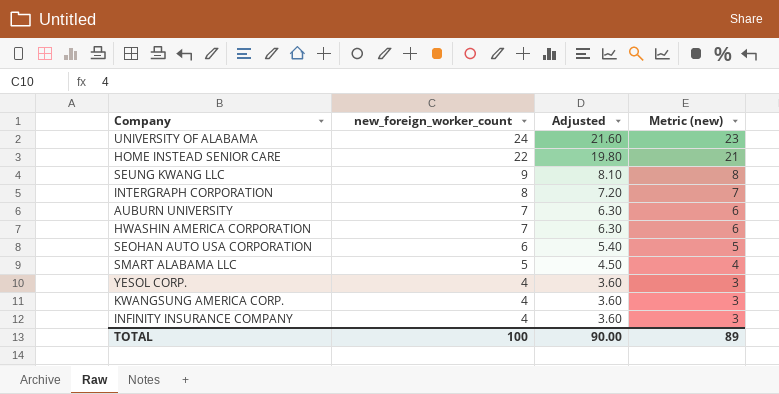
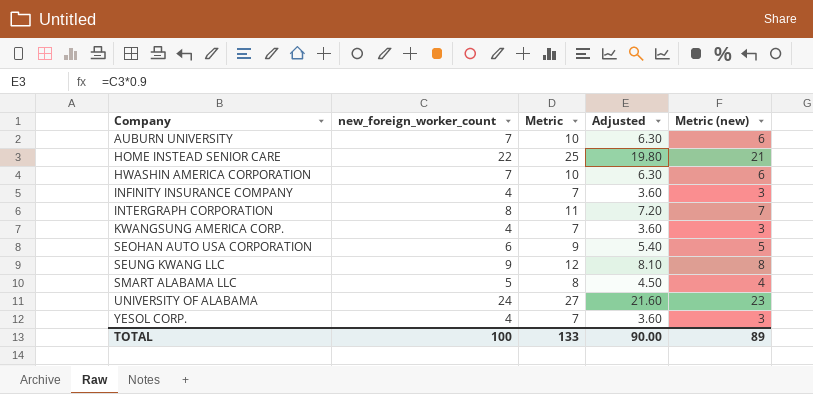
row order: new_foreign_worker_count descending -> Company ascending
column Metric | formula: none -> [new_foreign_worker_count] + 3

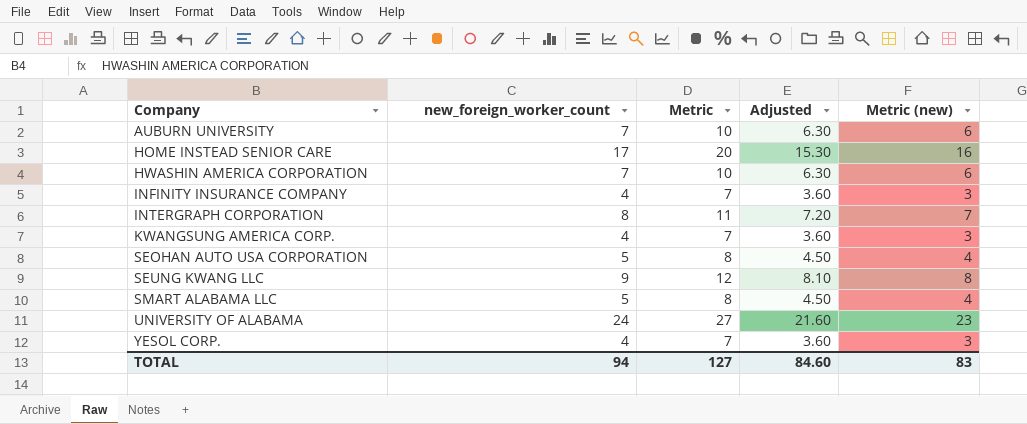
HOME INSTEAD SENIOR CARE | new_foreign_worker_count: 22 -> 17
HOME INSTEAD SENIOR CARE | Metric: 25 -> 20
HOME INSTEAD SENIOR CARE | Adjusted: 19.80 -> 15.30
HOME INSTEAD SENIOR CARE | Metric (new): 21 -> 16
SEOHAN AUTO USA CORPORATION | new_foreign_worker_count: 6 -> 5
SEOHAN AUTO USA CORPORATION | Metric: 9 -> 8
SEOHAN AUTO USA CORPORATION | Adjusted: 5.40 -> 4.50
SEOHAN AUTO USA CORPORATION | Metric (new): 5 -> 4
TOTAL | new_foreign_worker_count: 100 -> 94
TOTAL | Metric: 133 -> 127
TOTAL | Adjusted: 90.00 -> 84.60
TOTAL | Metric (new): 89 -> 83

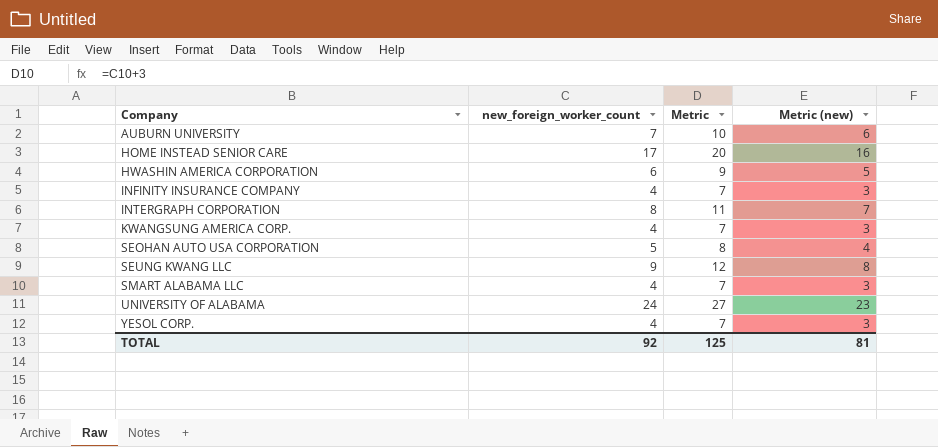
column Adjusted | formula: [new_foreign_worker_count] * 0.9 -> none
HWASHIN AMERICA CORPORATION | new_foreign_worker_count: 7 -> 6
HWASHIN AMERICA CORPORATION | Metric: 10 -> 9
HWASHIN AMERICA CORPORATION | Metric (new): 6 -> 5
SMART ALABAMA LLC | new_foreign_worker_count: 5 -> 4
SMART ALABAMA LLC | Metric: 8 -> 7
SMART ALABAMA LLC | Metric (new): 4 -> 3
TOTAL | new_foreign_worker_count: 94 -> 92
TOTAL | Metric: 127 -> 125
TOTAL | Metric (new): 83 -> 81

